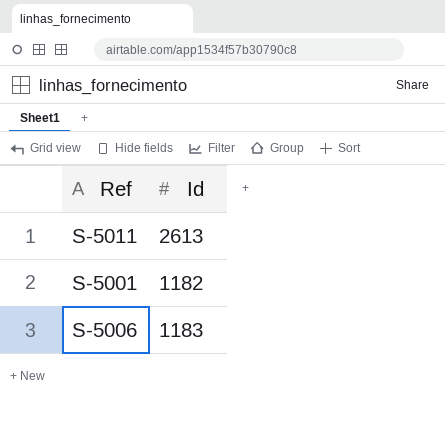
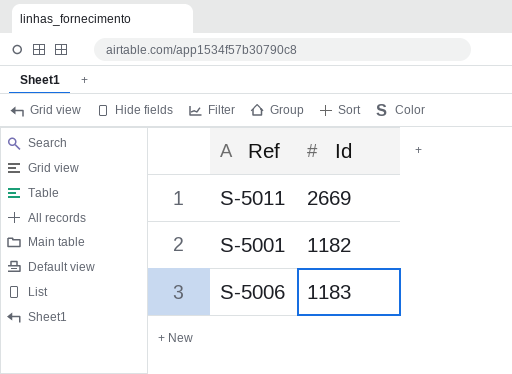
S-5011 | Id: 2613 -> 2669

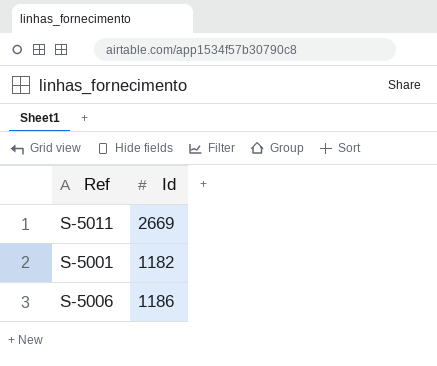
S-5006 | Id: 1183 -> 1186

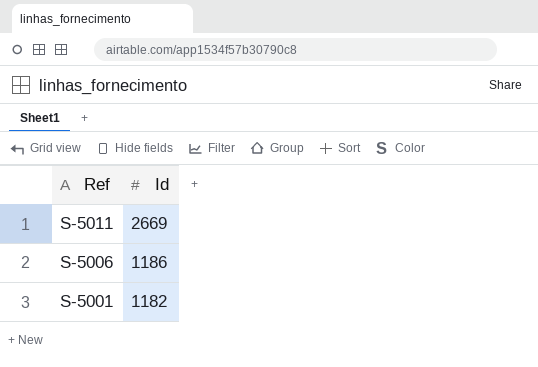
row order: none -> Ref descending

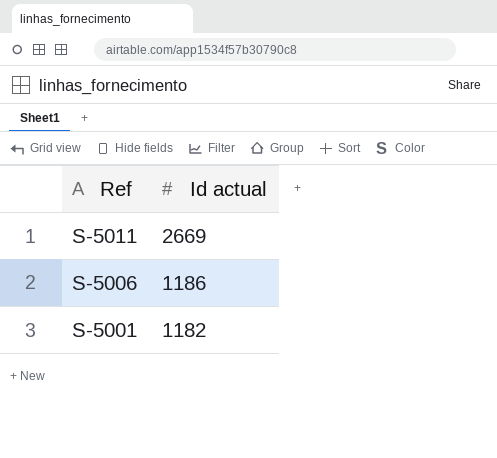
column name: Id -> Id actual

